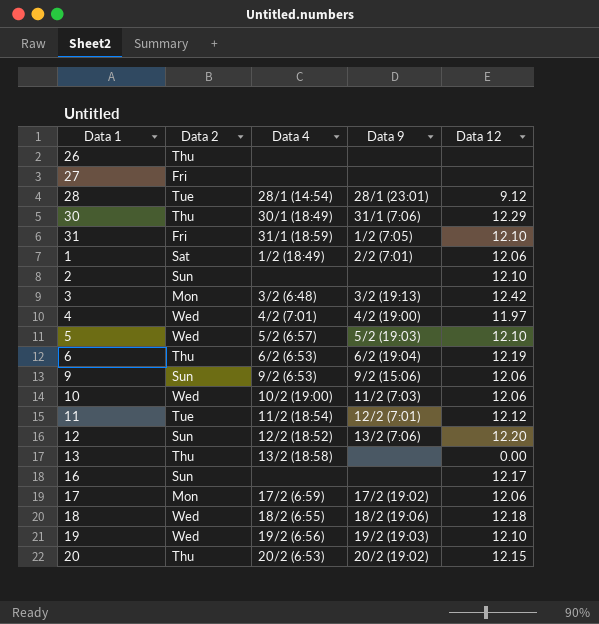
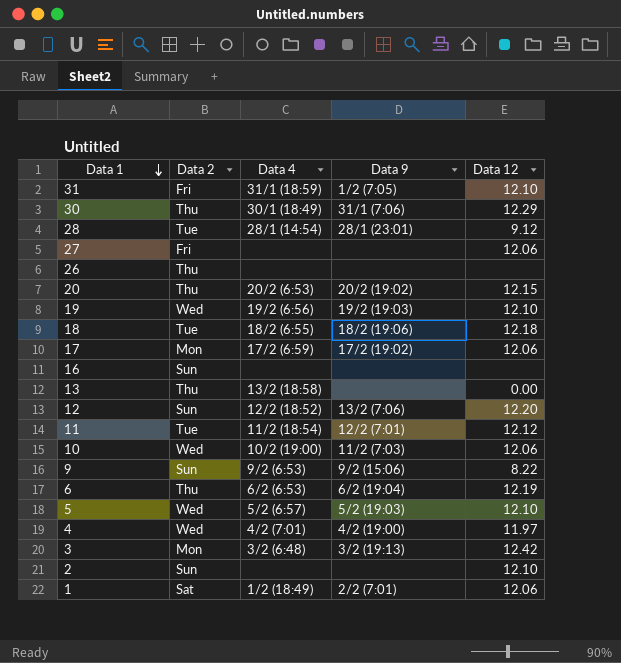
row order: none -> Data 1 descending
27 | Data 12: none -> 12.06
18 | Data 2: Wed -> Tue
16 | Data 12: 12.17 -> none
9 | Data 12: 12.06 -> 8.22

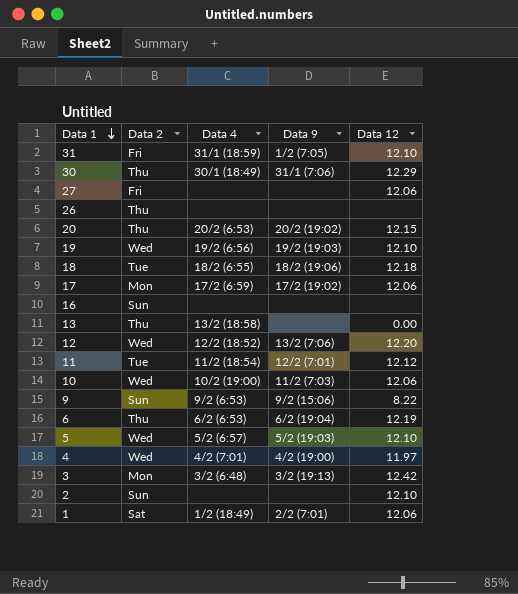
row 28: Tue | 28/1 (14:54) | 28/1 (23:01) | 9.12 -> none
12 | Data 2: Sun -> Wed

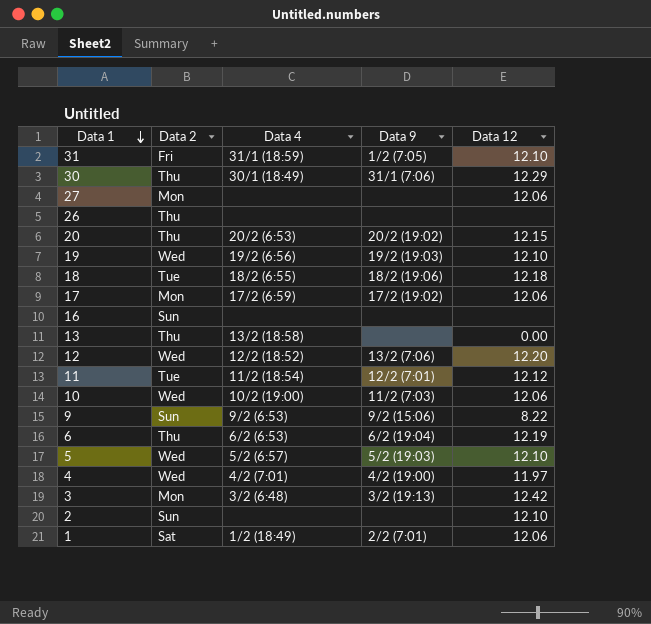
27 | Data 2: Fri -> Mon

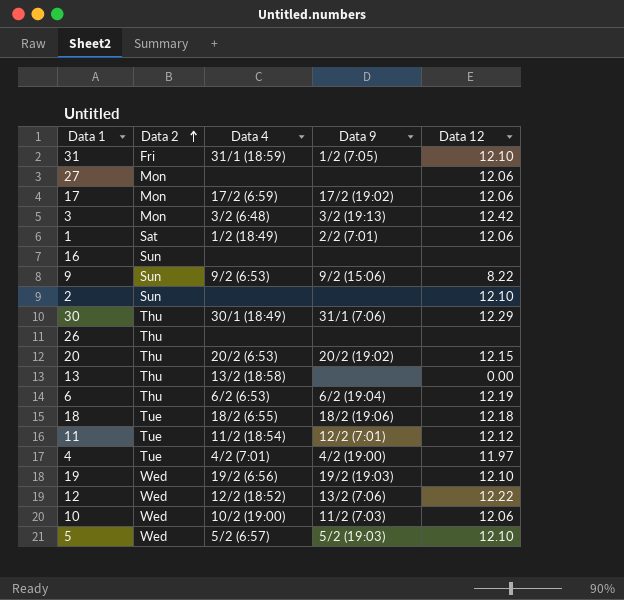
row order: Data 1 descending -> Data 2 ascending
4 | Data 2: Wed -> Tue
12 | Data 12: 12.20 -> 12.22

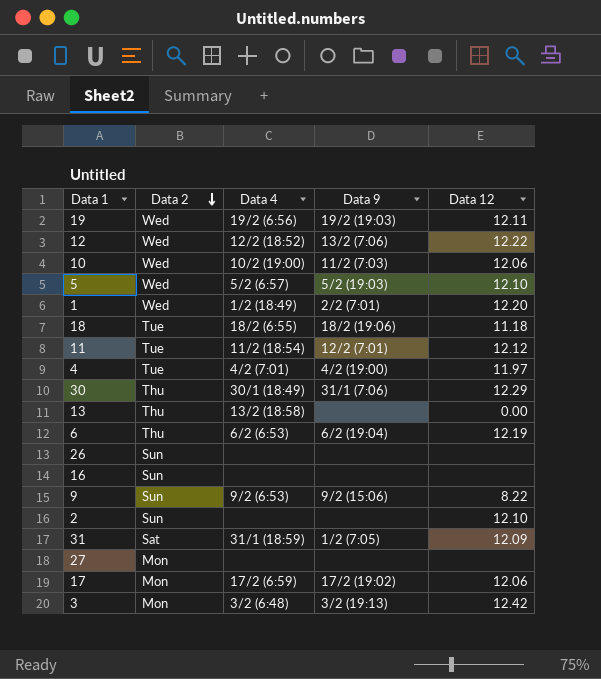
row order: Data 2 ascending -> Data 2 descending
row 20: Thu | 20/2 (6:53) | 20/2 (19:02) | 12.15 -> none
19 | Data 12: 12.10 -> 12.11
1 | Data 2: Sat -> Wed
1 | Data 12: 12.06 -> 12.20
18 | Data 12: 12.18 -> 11.18
26 | Data 2: Thu -> Sun
31 | Data 2: Fri -> Sat
31 | Data 12: 12.10 -> 12.09
27 | Data 12: 12.06 -> none

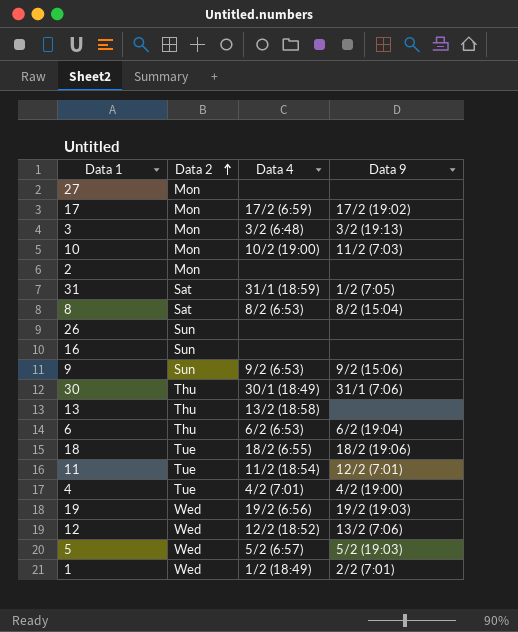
row order: Data 2 descending -> Data 2 ascending
column Data 12 | position: 5 -> none
10 | Data 2: Wed -> Mon
2 | Data 2: Sun -> Mon
row 8: none -> Sat | 8/2 (6:53) | 8/2 (15:04)

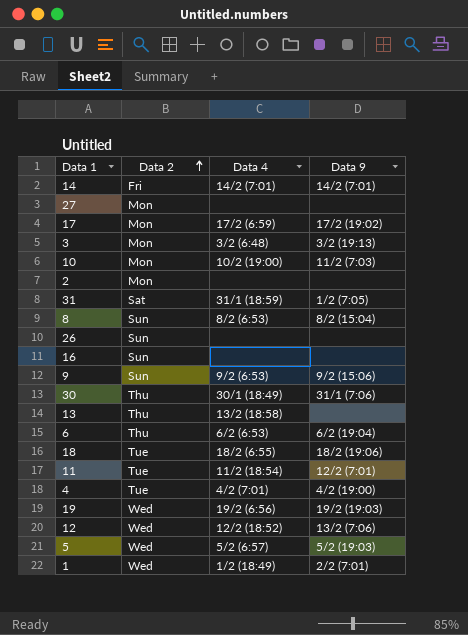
row 14: none -> Fri | 14/2 (7:01) | 14/2 (7:01)
8 | Data 2: Sat -> Sun

